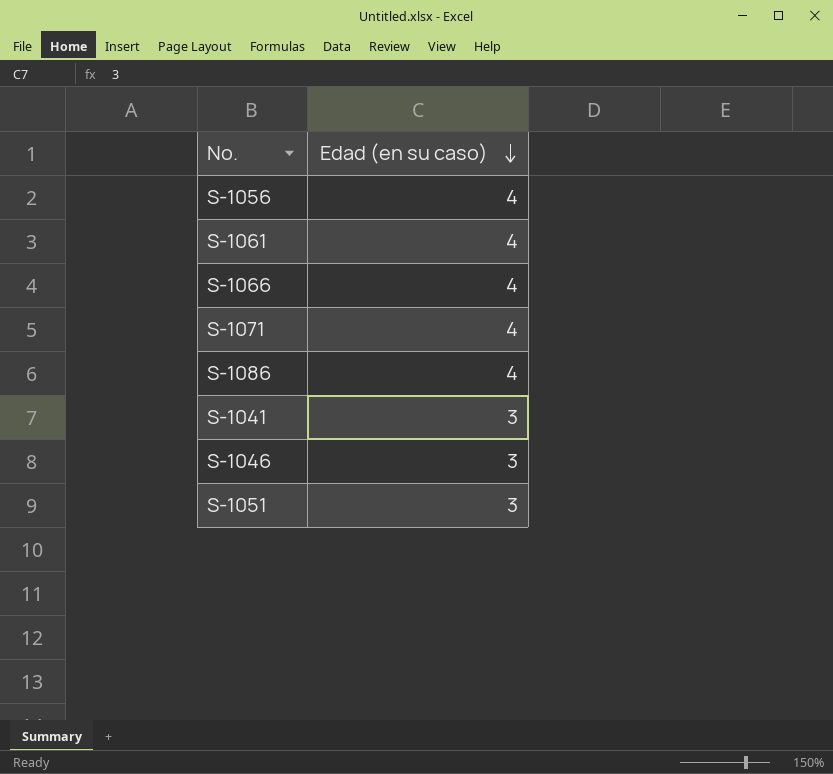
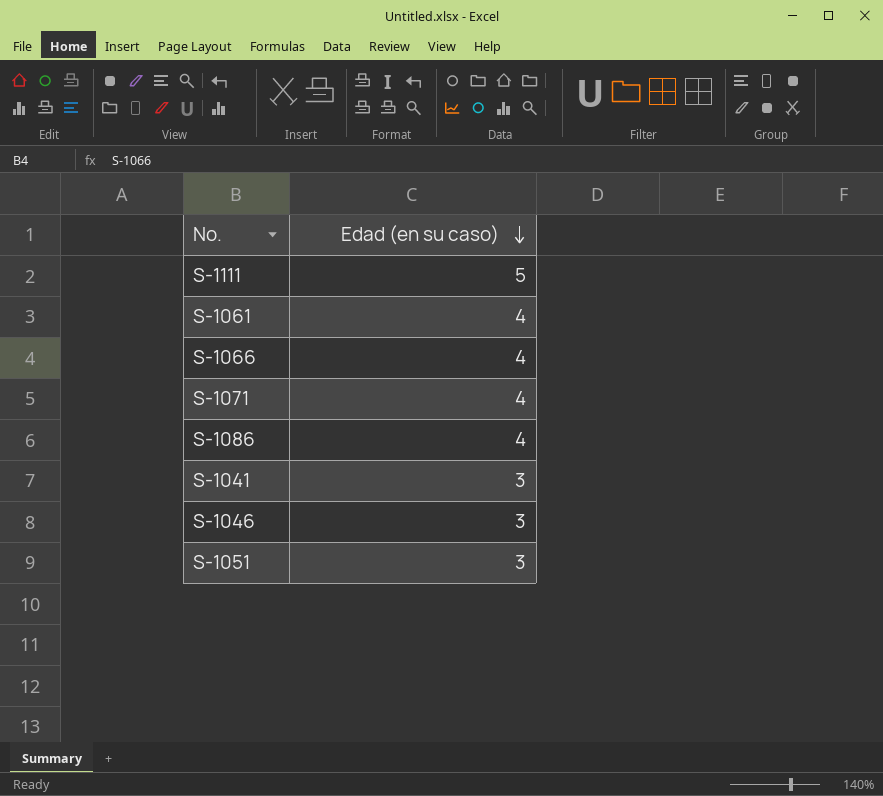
row S-1056: 4 -> none
row S-1111: none -> 5

